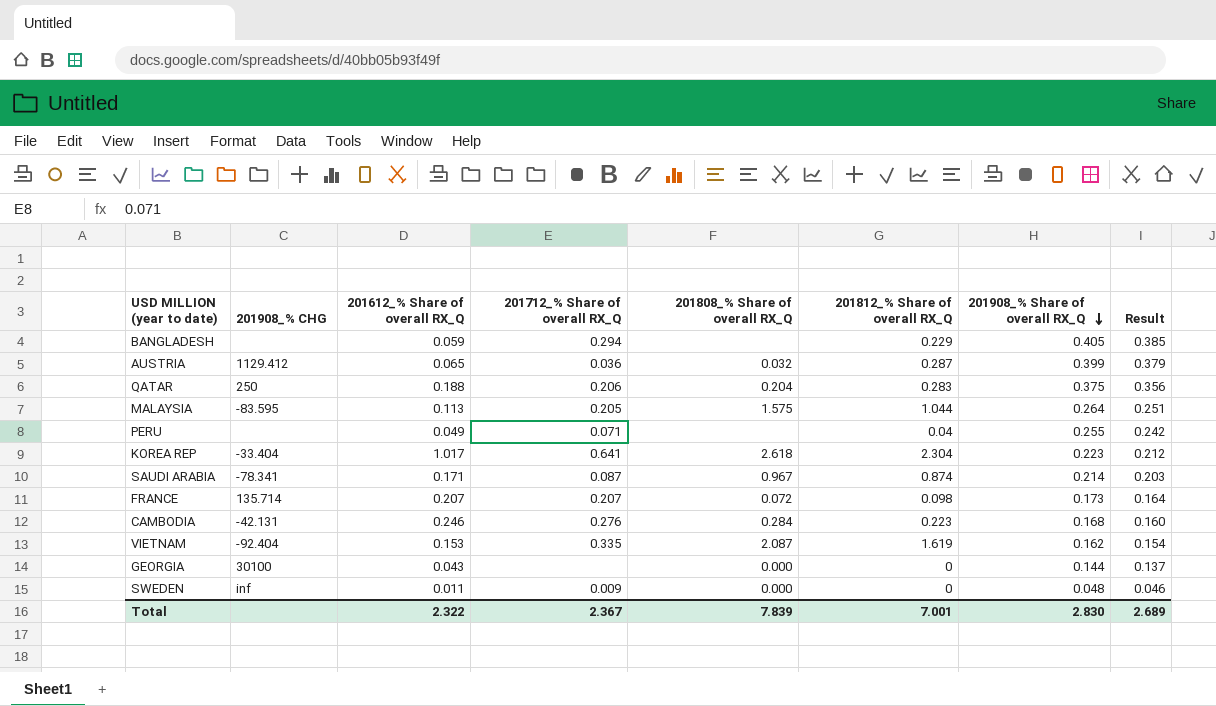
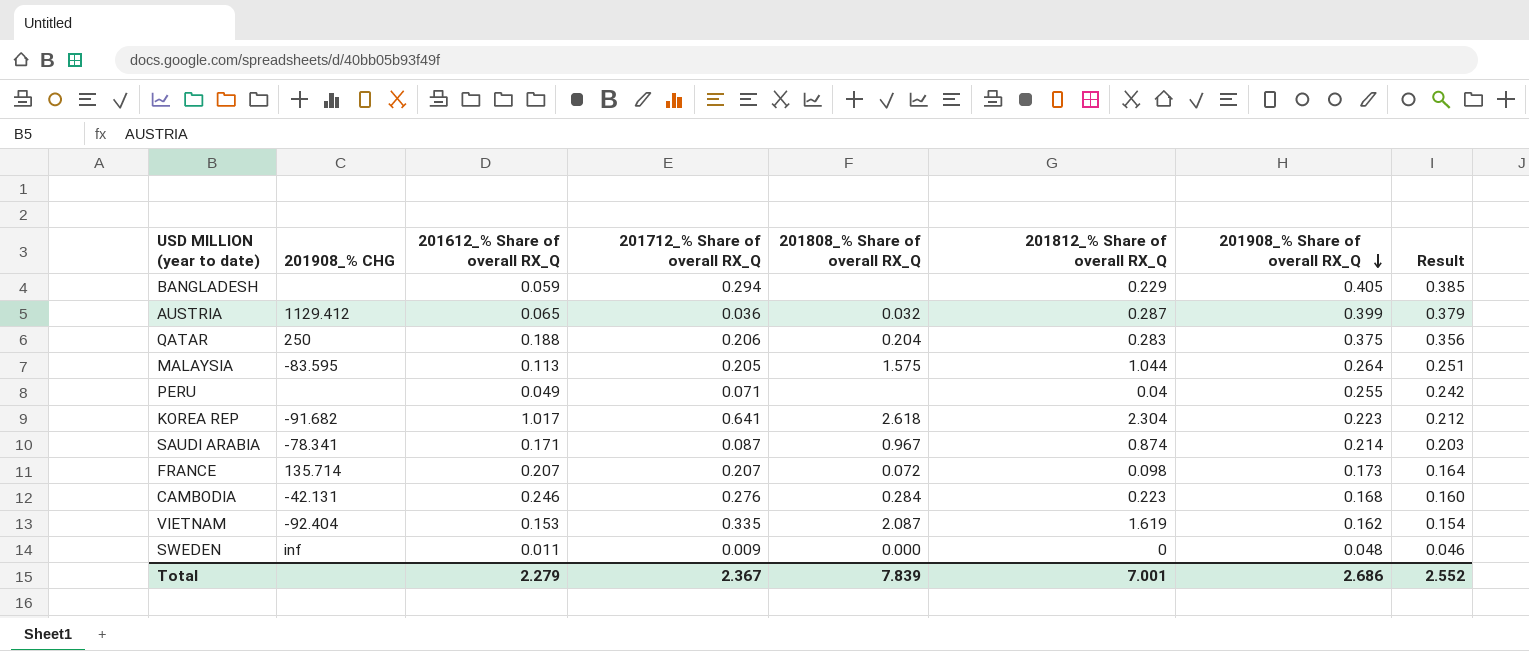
row GEORGIA: 30100 | 0.043 | none | 0.000 | 0 | 0.144 | 0.137 -> none
KOREA REP | 201908_% CHG: -33.404 -> -91.682
Total | 201612_% Share of overall RX_Q: 2.322 -> 2.279
Total | 201908_% Share of overall RX_Q: 2.830 -> 2.686
Total | Result: 2.689 -> 2.552

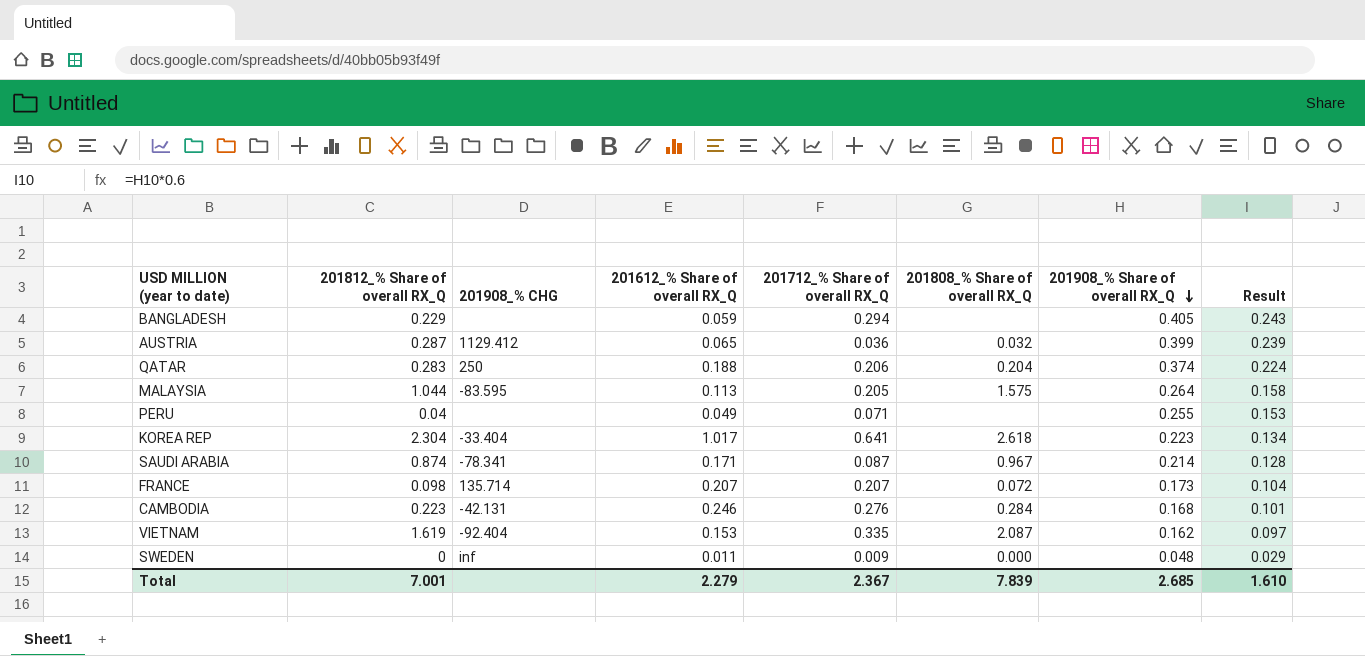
column 201812_% Share of overall RX_Q | position: 6 -> 2
column Result | formula: [201908_% Share of overall RX_Q] * 0.95 -> [201908_% Share of overall RX_Q] * 0.6
QATAR | 201908_% Share of overall RX_Q: 0.375 -> 0.374
KOREA REP | 201908_% CHG: -91.682 -> -33.404
Total | 201908_% Share of overall RX_Q: 2.686 -> 2.685
Total | Result: 2.552 -> 1.610

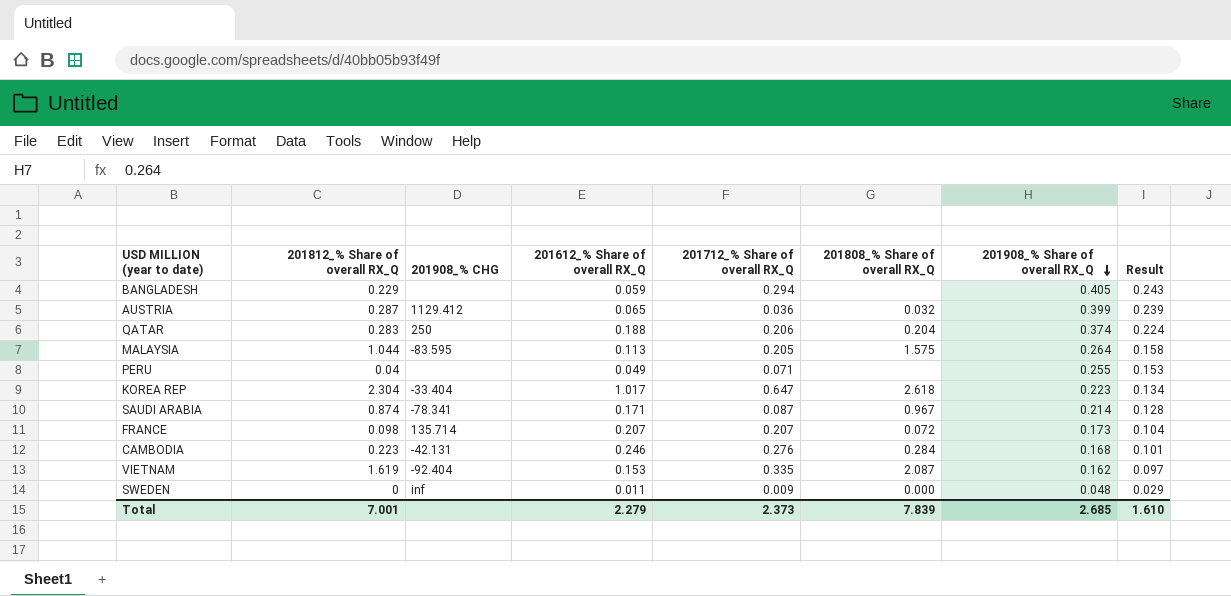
KOREA REP | 201712_% Share of overall RX_Q: 0.641 -> 0.647
Total | 201712_% Share of overall RX_Q: 2.367 -> 2.373

